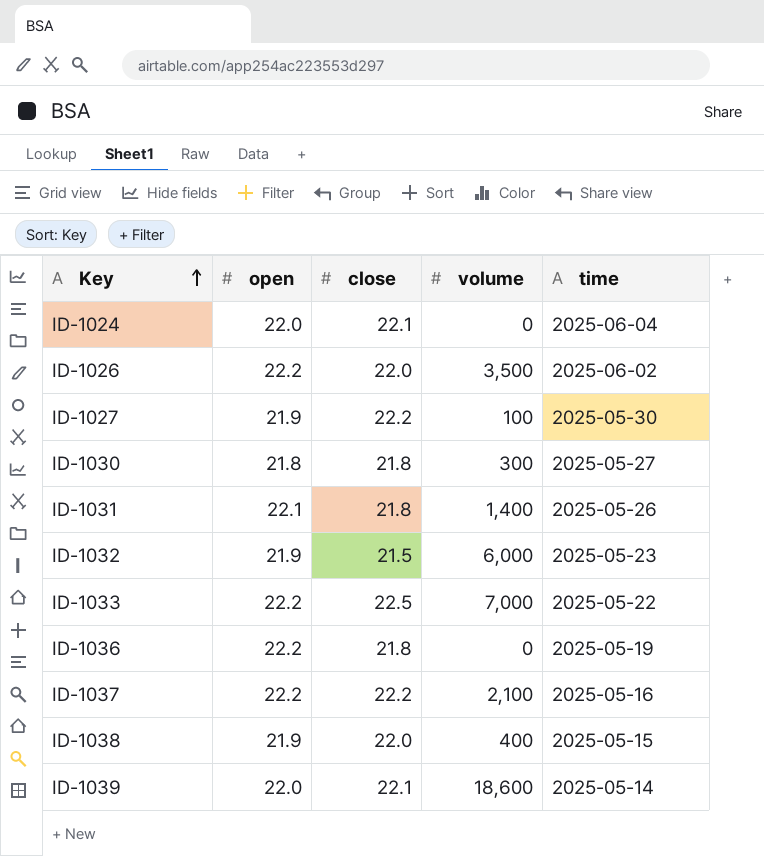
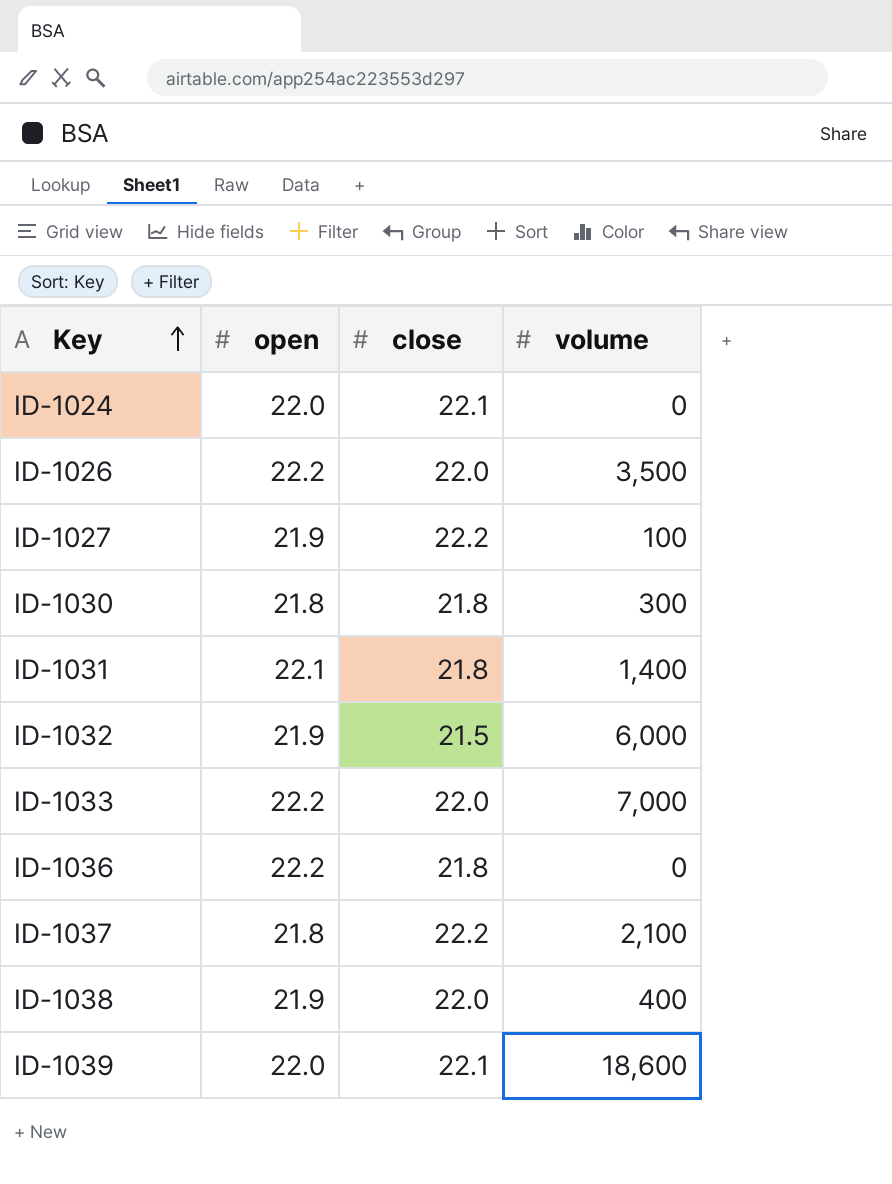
column time | position: 5 -> none
ID-1033 | close: 22.5 -> 22.0
ID-1037 | open: 22.2 -> 21.8

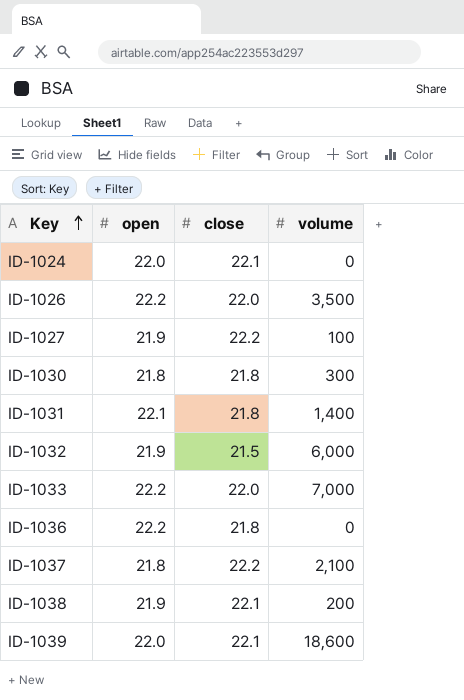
ID-1038 | close: 22.0 -> 22.1
ID-1038 | volume: 400 -> 200

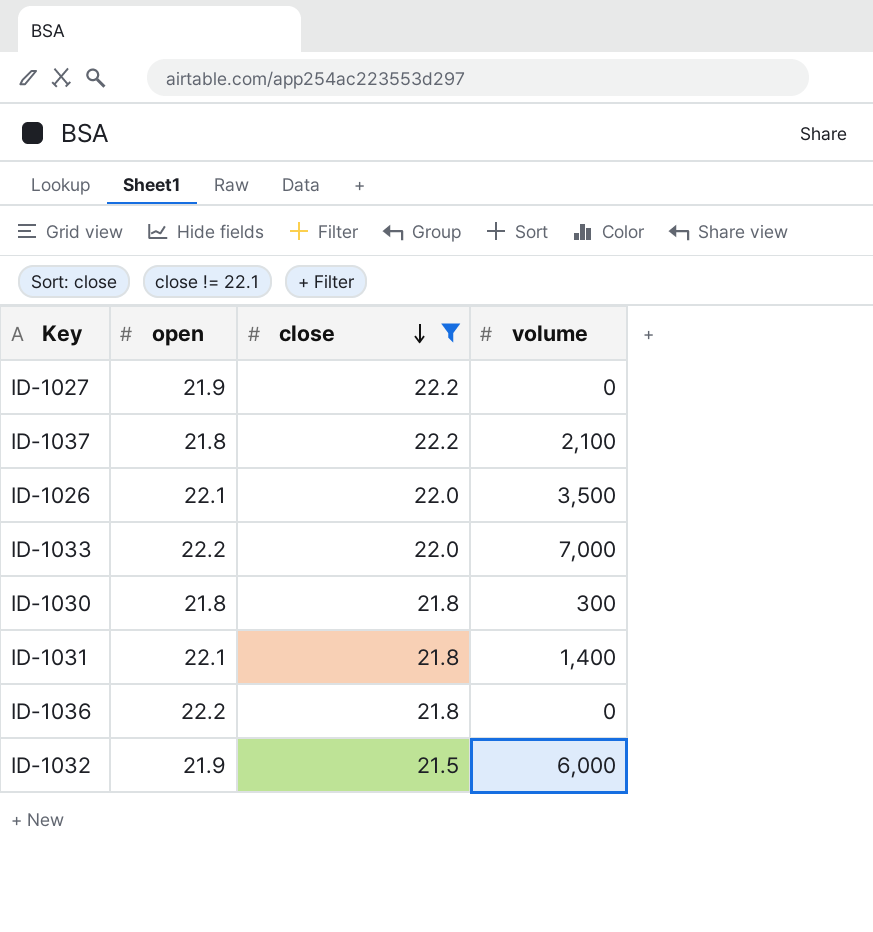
filter: none -> close != 22.1
row order: Key ascending -> close descending
ID-1027 | volume: 100 -> 0
ID-1026 | open: 22.2 -> 22.1

